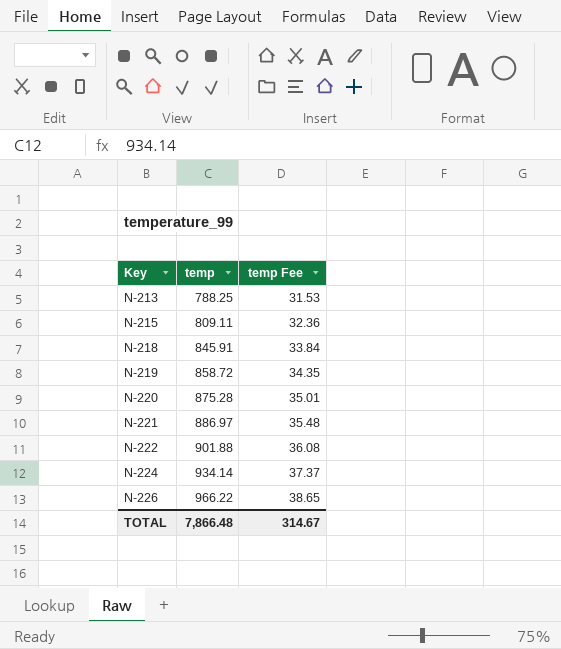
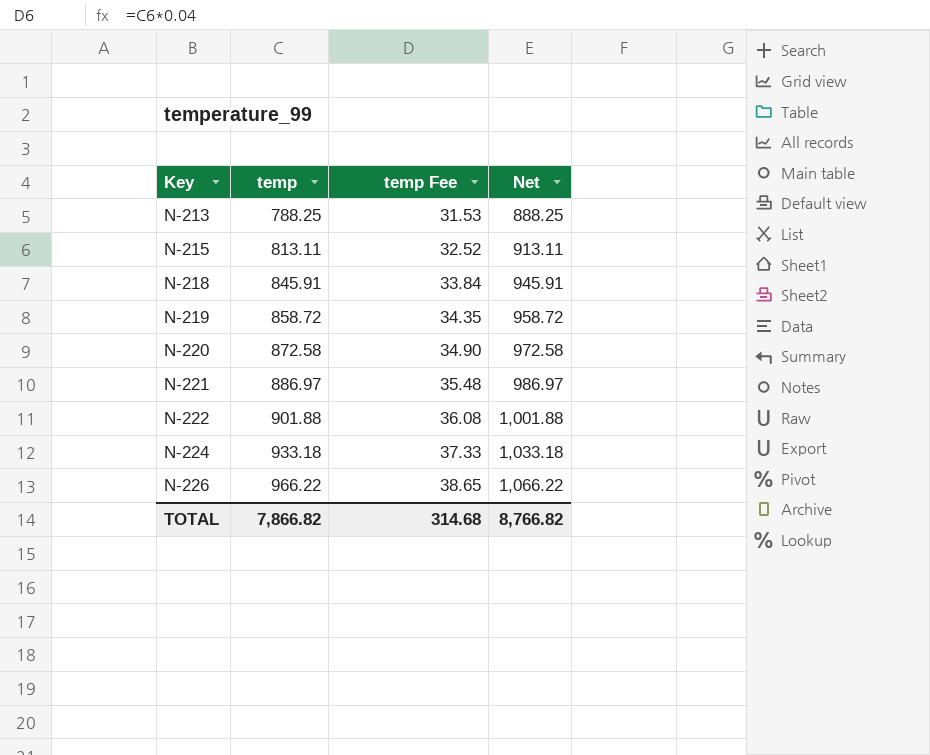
column Net | formula: none -> [temp] + 100
N-215 | temp: 809.11 -> 813.11
N-215 | temp Fee: 32.36 -> 32.52
N-220 | temp: 875.28 -> 872.58
N-220 | temp Fee: 35.01 -> 34.90
N-224 | temp: 934.14 -> 933.18
N-224 | temp Fee: 37.37 -> 37.33
TOTAL | temp: 7,866.48 -> 7,866.82
TOTAL | temp Fee: 314.67 -> 314.68

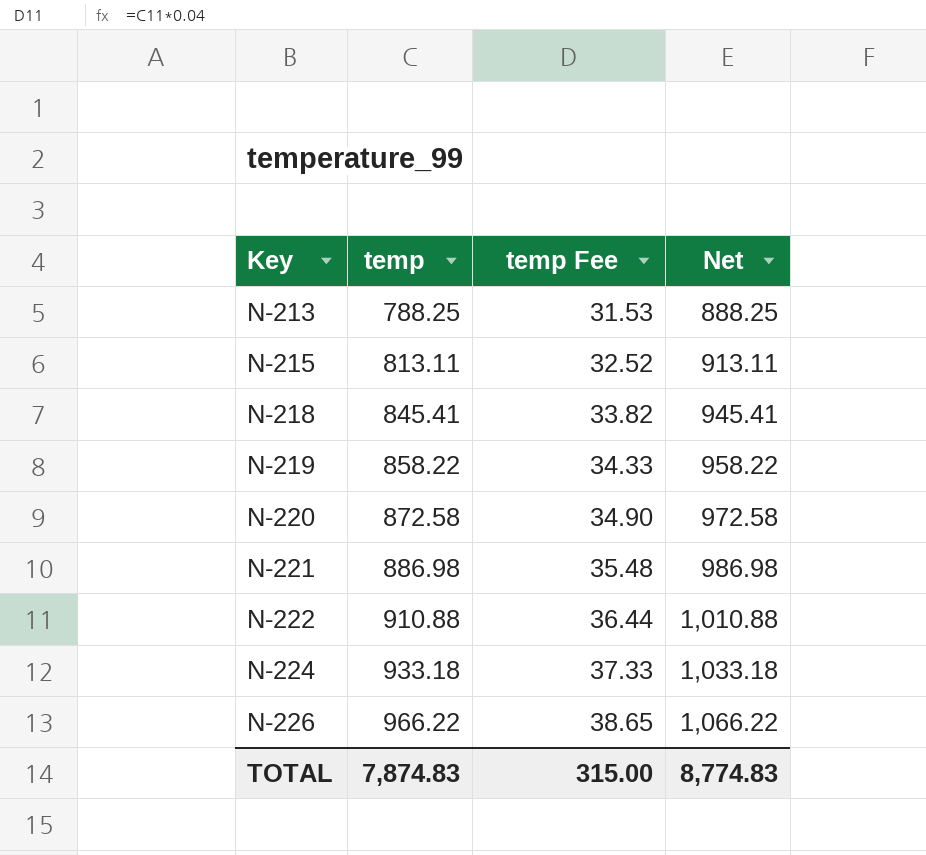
N-218 | temp: 845.91 -> 845.41
N-218 | temp Fee: 33.84 -> 33.82
N-218 | Net: 945.91 -> 945.41
N-219 | temp: 858.72 -> 858.22
N-219 | temp Fee: 34.35 -> 34.33
N-219 | Net: 958.72 -> 958.22
N-221 | temp: 886.97 -> 886.98
N-221 | Net: 986.97 -> 986.98
N-222 | temp: 901.88 -> 910.88
N-222 | temp Fee: 36.08 -> 36.44
N-222 | Net: 1,001.88 -> 1,010.88
TOTAL | temp: 7,866.82 -> 7,874.83
TOTAL | temp Fee: 314.68 -> 315.00
TOTAL | Net: 8,766.82 -> 8,774.83

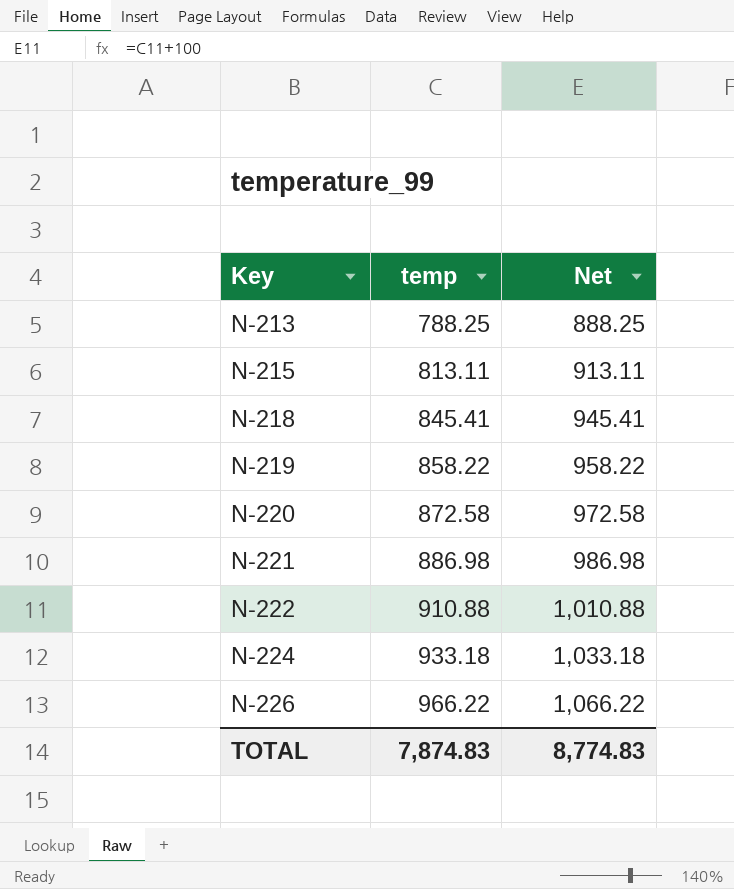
column temp Fee | formula: [temp] * 0.04 -> none

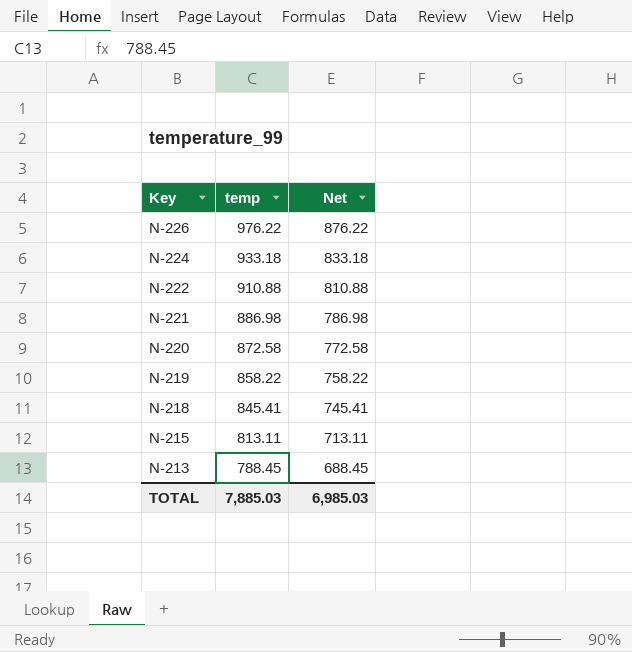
row order: Key ascending -> Key descending
column Net | formula: [temp] + 100 -> [temp] - 100
N-226 | temp: 966.22 -> 976.22
N-213 | temp: 788.25 -> 788.45
TOTAL | temp: 7,874.83 -> 7,885.03
TOTAL | Net: 8,774.83 -> 6,985.03

